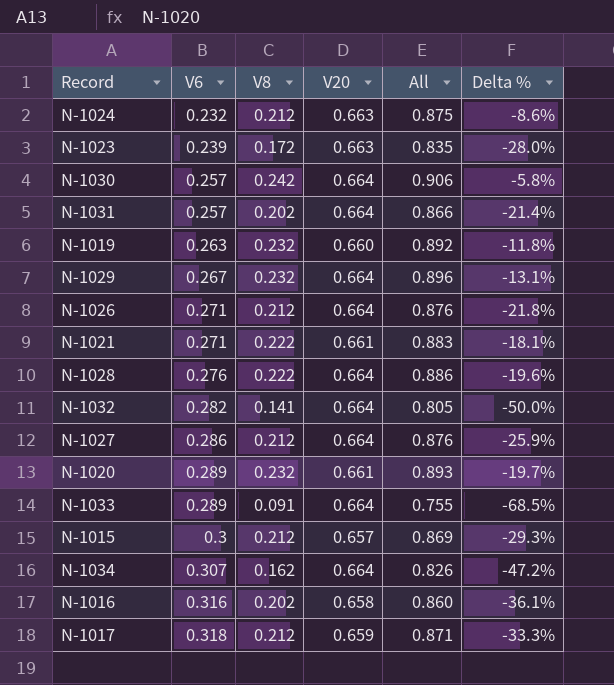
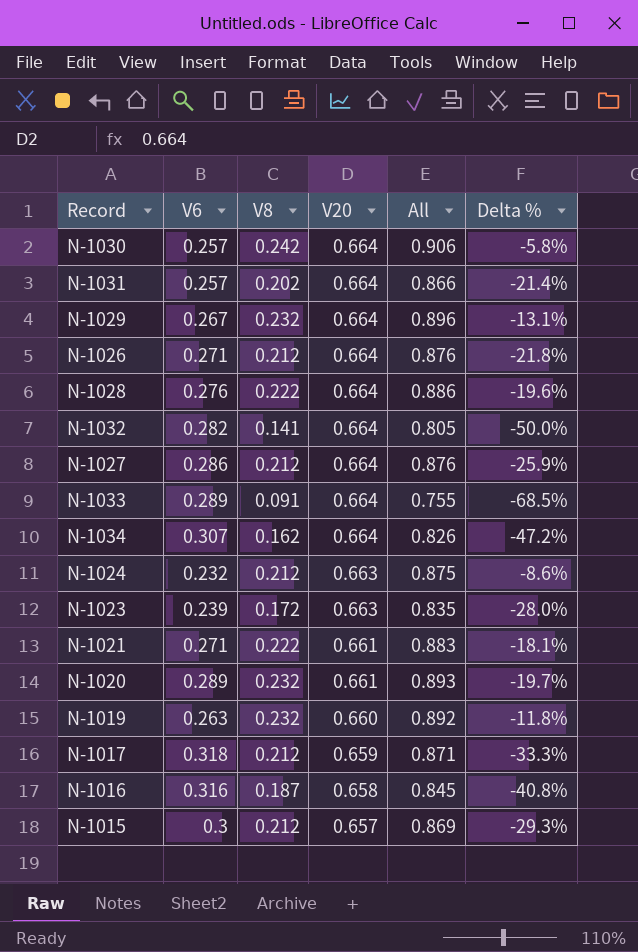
row order: V6 ascending -> V20 descending
N-1016 | V8: 0.202 -> 0.187
N-1016 | All: 0.860 -> 0.845
N-1016 | Delta %: -36.1% -> -40.8%

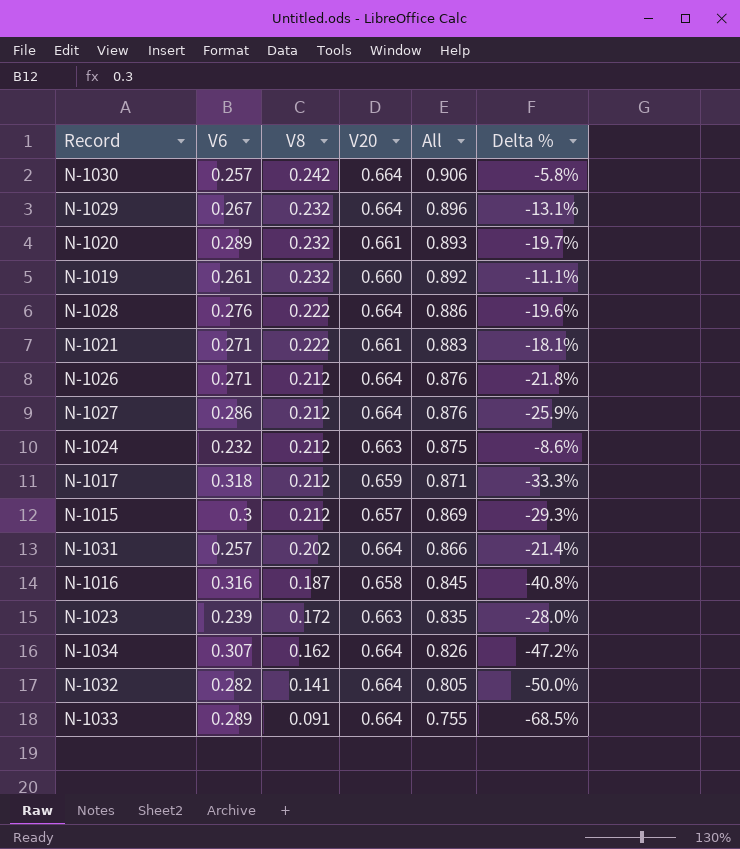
row order: V20 descending -> V8 descending
N-1019 | V6: 0.263 -> 0.261
N-1019 | Delta %: -11.8% -> -11.1%

